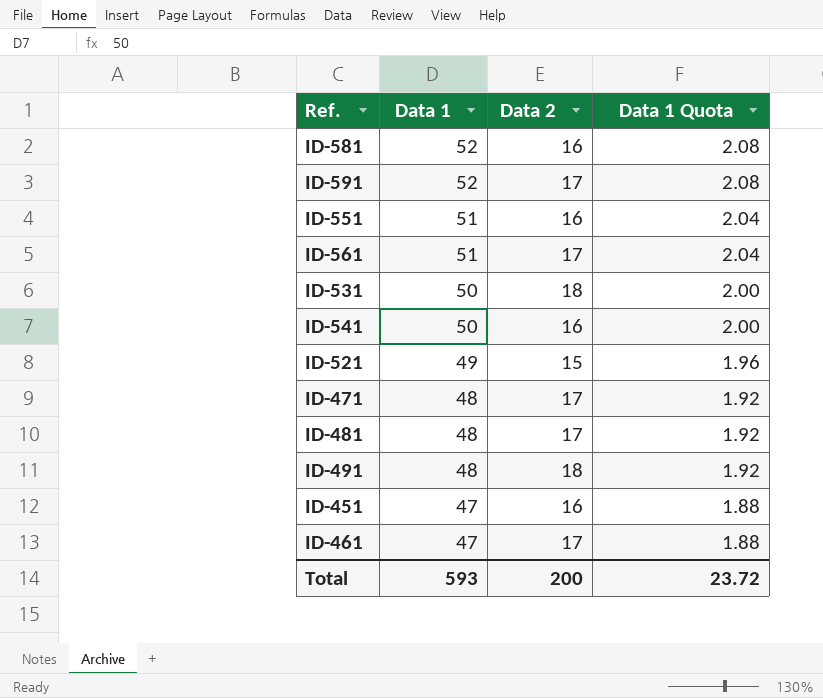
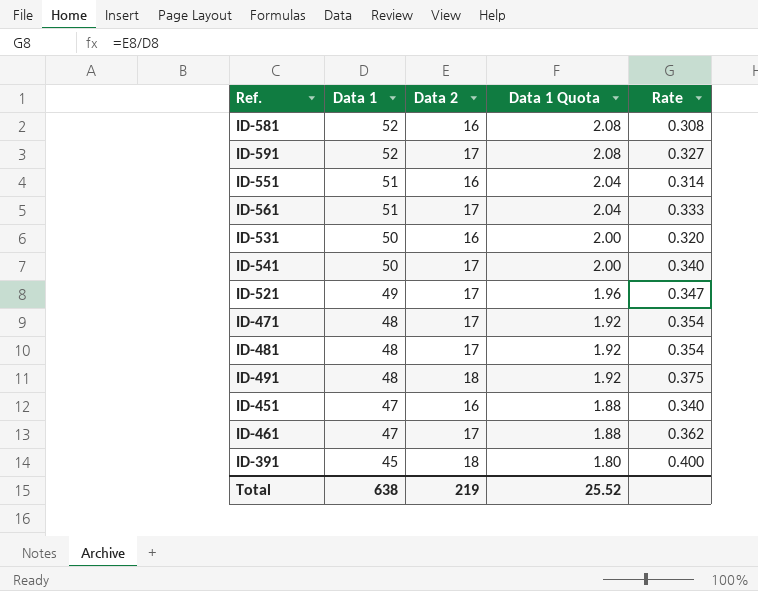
column Rate | formula: none -> [Data 2] / [Data 1]
ID-531 | Data 2: 18 -> 16
ID-541 | Data 2: 16 -> 17
ID-521 | Data 2: 15 -> 17
row ID-391: none -> 45 | 18 | 1.80 | 0.400
Total | Data 1: 593 -> 638
Total | Data 2: 200 -> 219
Total | Data 1 Quota: 23.72 -> 25.52

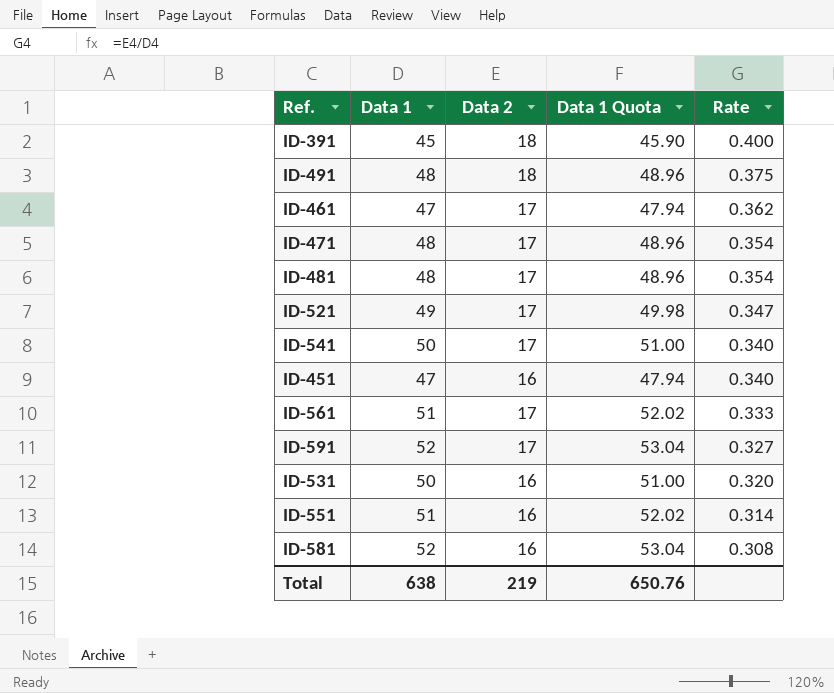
row order: Data 1 descending -> Rate descending
column Data 1 Quota | formula: [Data 1] * 0.04 -> [Data 1] * 1.02
Total | Data 1 Quota: 25.52 -> 650.76

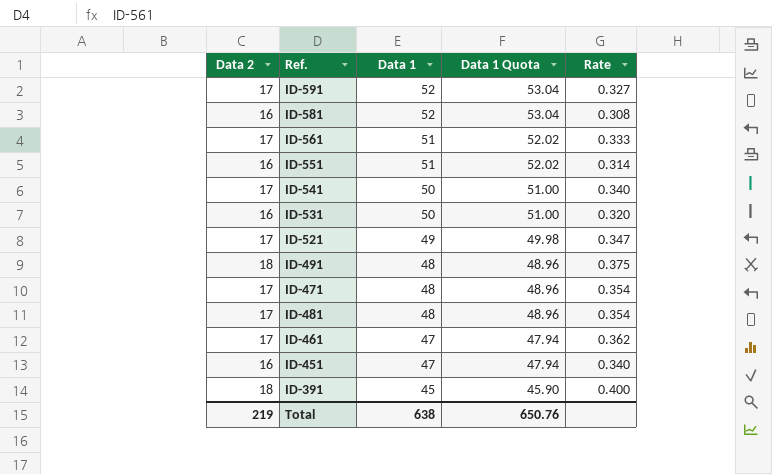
row order: Rate descending -> Data 1 descending
column Data 2 | position: 3 -> 1

